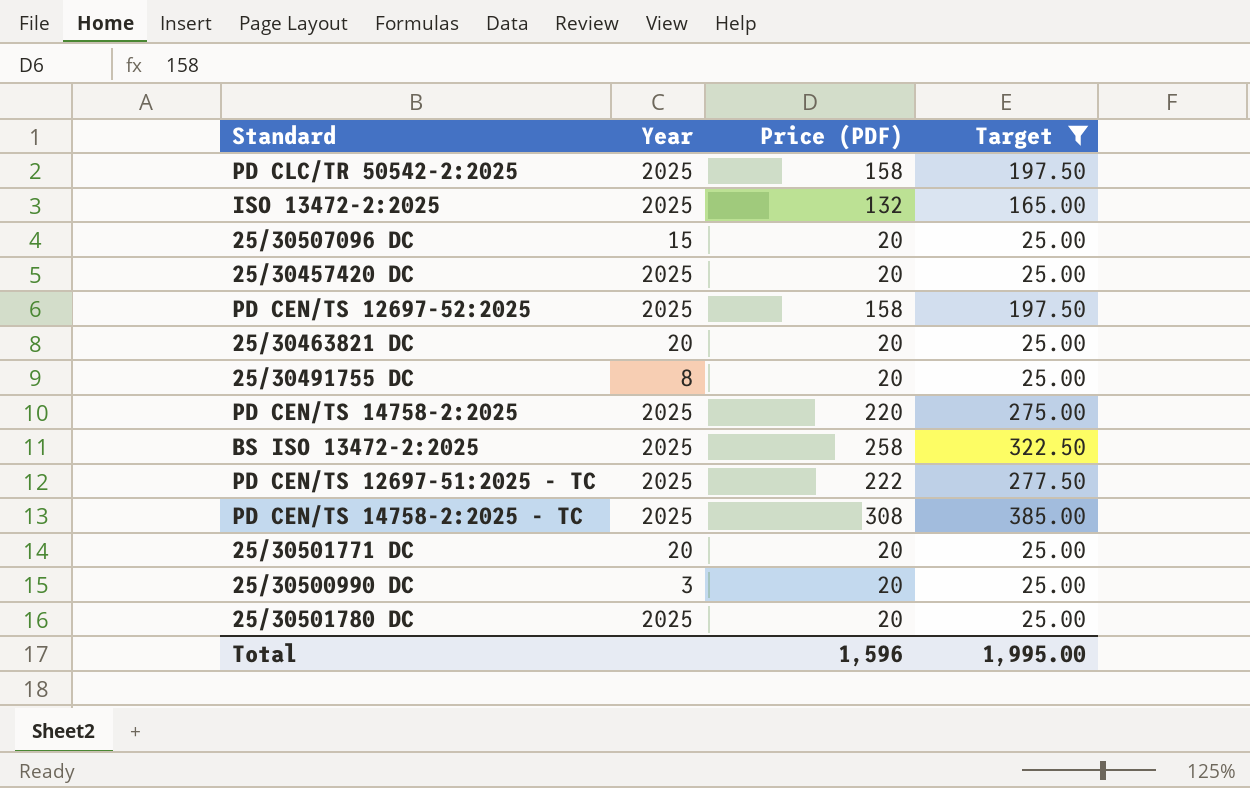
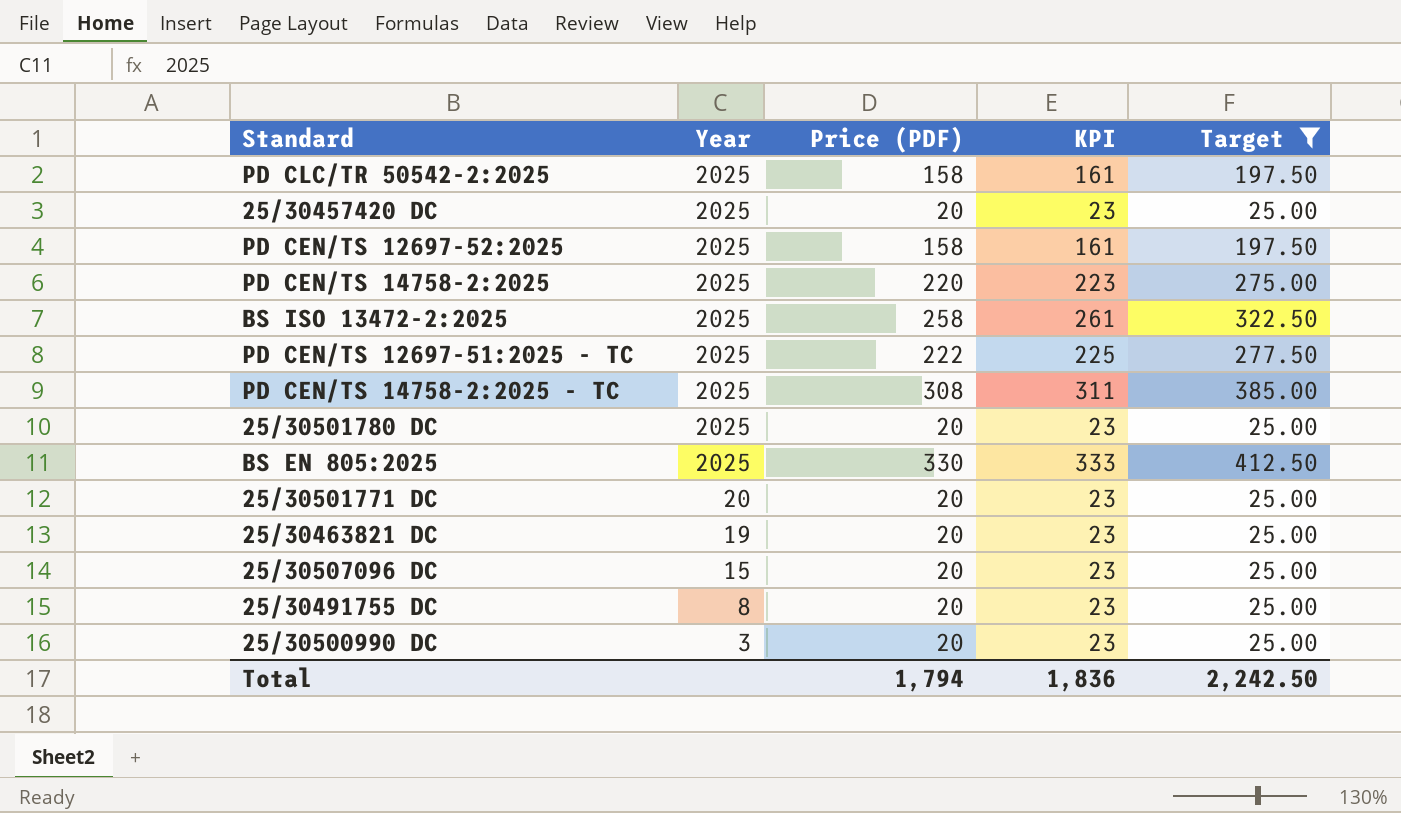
row order: none -> Year descending
column KPI | formula: none -> [Price (PDF)] + 3
row ISO 13472-2:2025: 2025 | 132 | 165.00 -> none
row BS EN 805:2025: none -> 2025 | 330 | 333 | 412.50
25/30463821 DC | Year: 20 -> 19
Total | Price (PDF): 1,596 -> 1,794
Total | Target: 1,995.00 -> 2,242.50

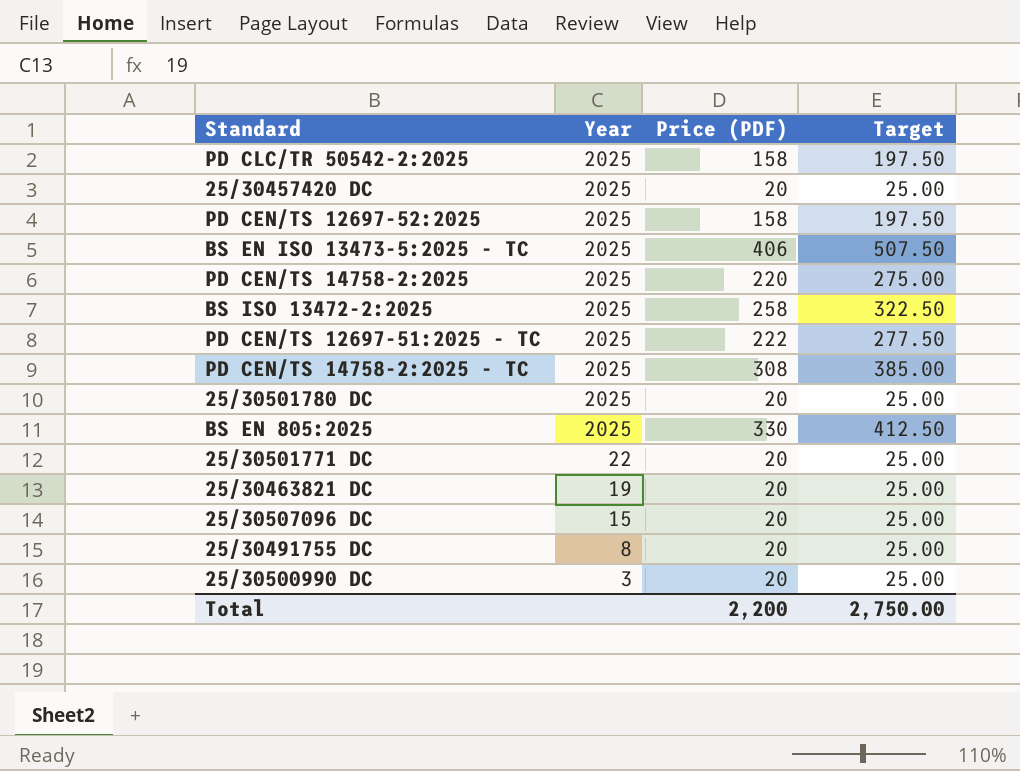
filter: Target != 507.50 -> none
column KPI | formula: [Price (PDF)] + 3 -> none
25/30501771 DC | Year: 20 -> 22
Total | Price (PDF): 1,794 -> 2,200
Total | Target: 2,242.50 -> 2,750.00

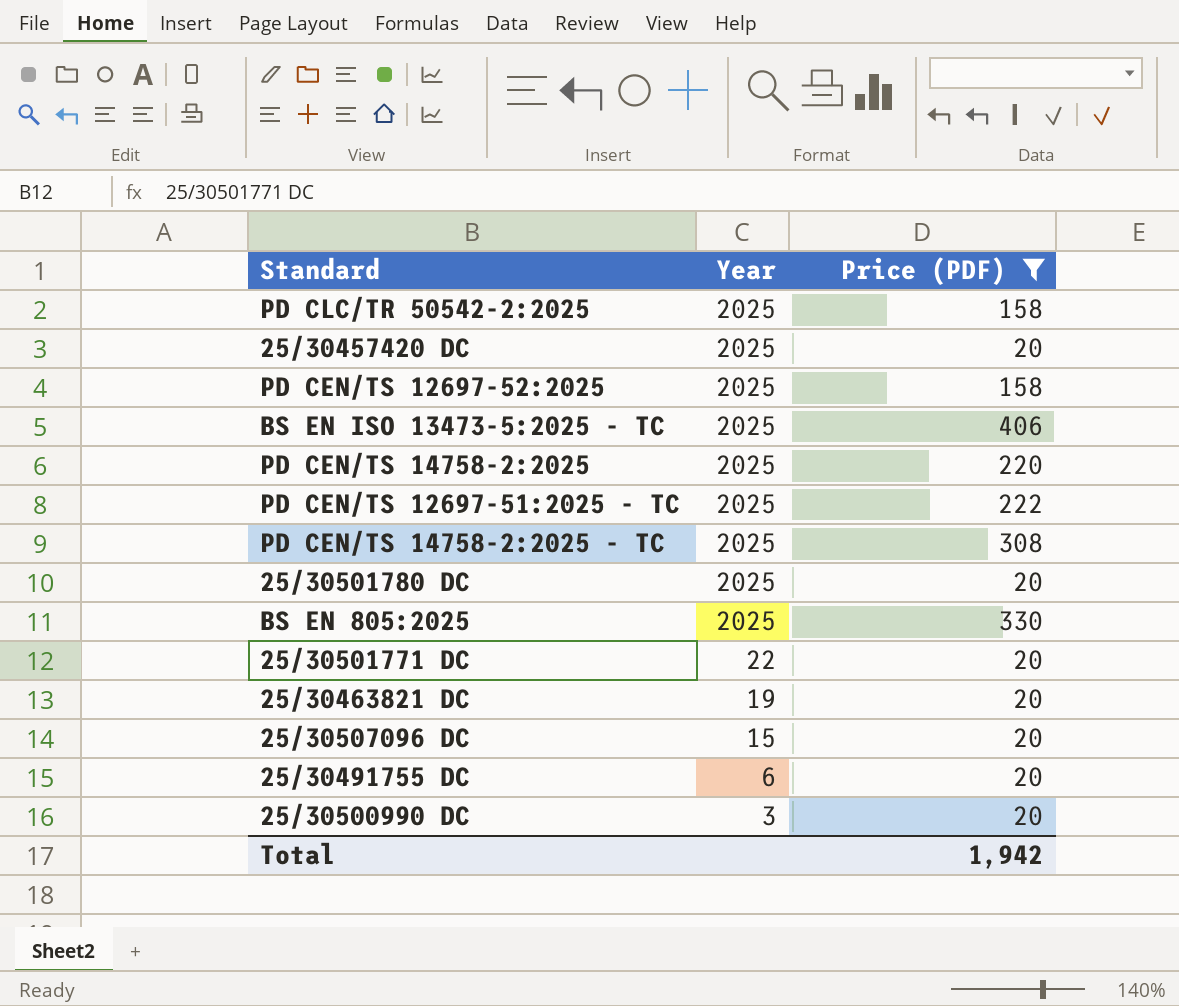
filter: none -> Price (PDF) != 258
column Target | formula: [Price (PDF)] * 1.25 -> none
25/30491755 DC | Year: 8 -> 6
Total | Price (PDF): 2,200 -> 1,942

